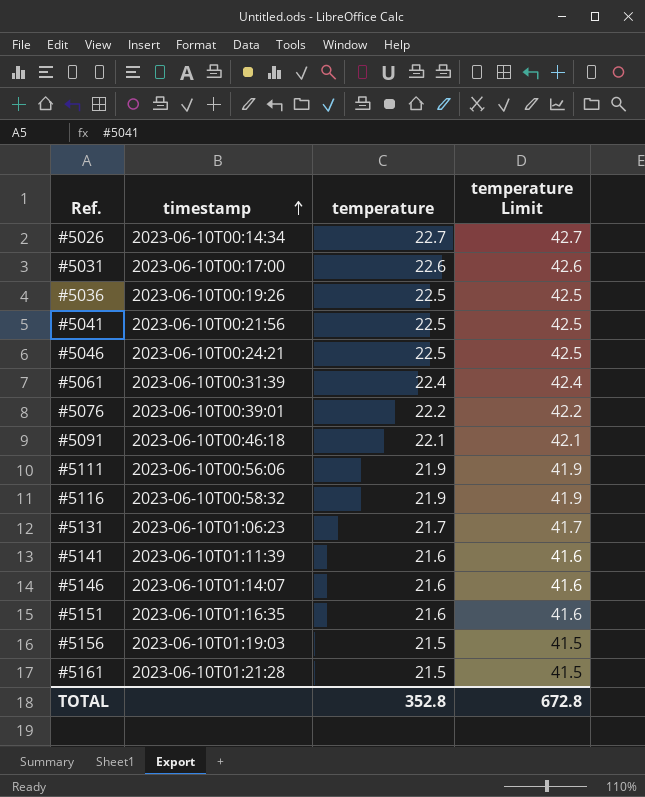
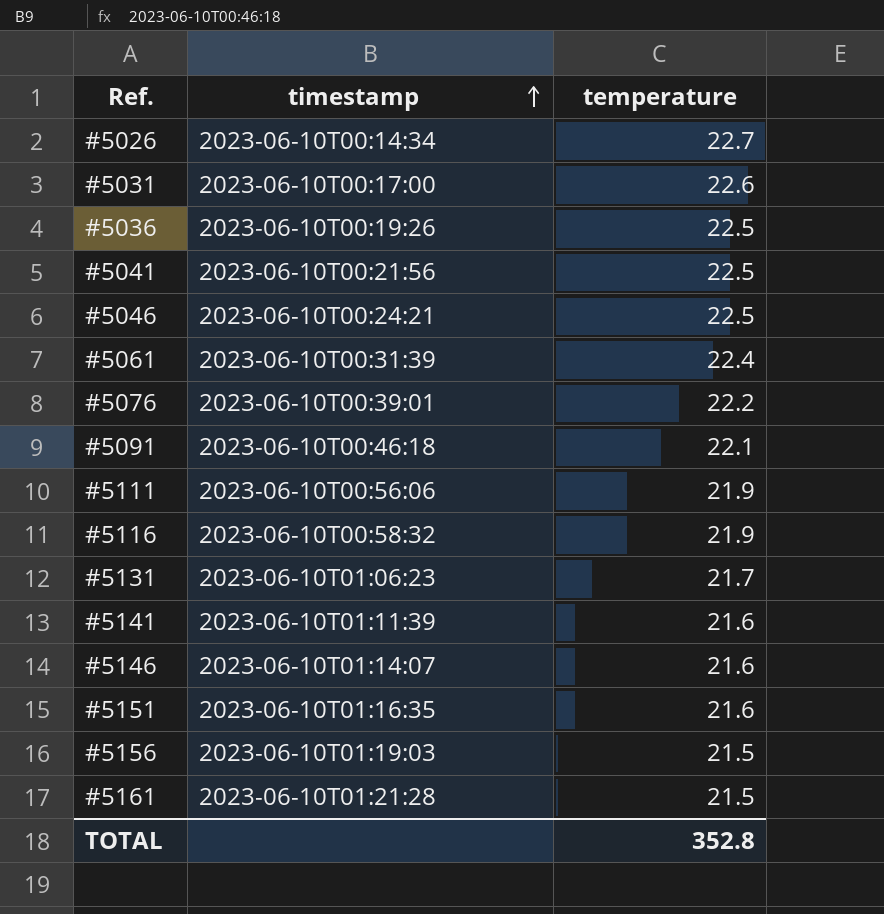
column temperature Limit | formula: [temperature] + 20 -> none

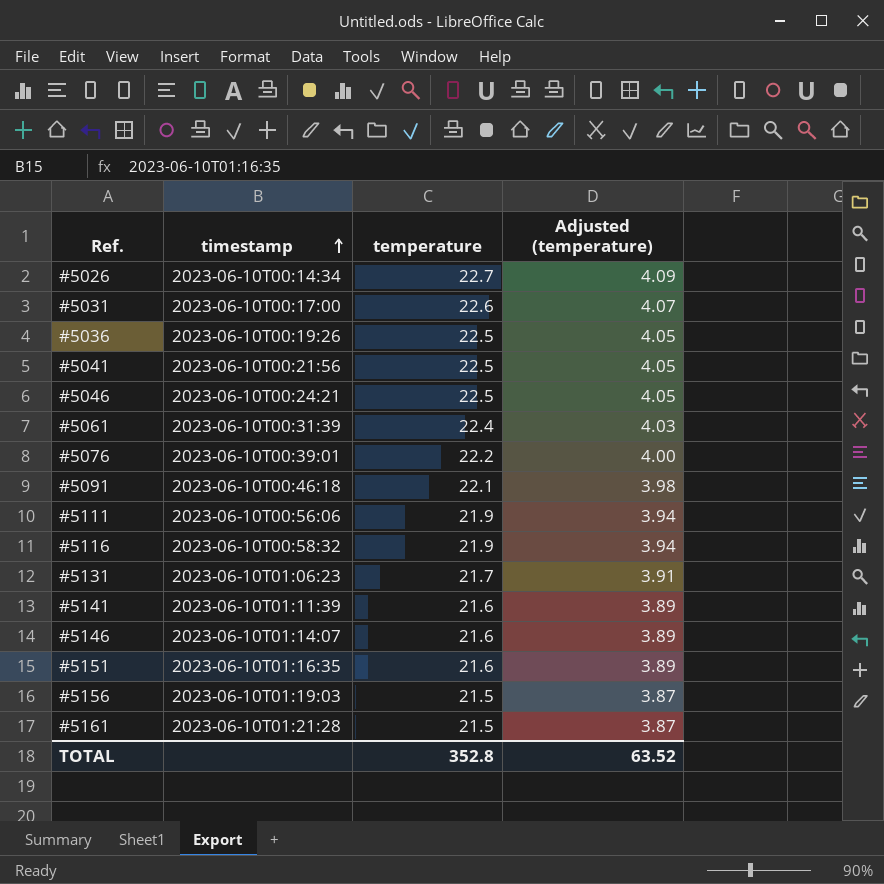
column Adjusted (temperature) | formula: none -> [temperature] * 0.18

